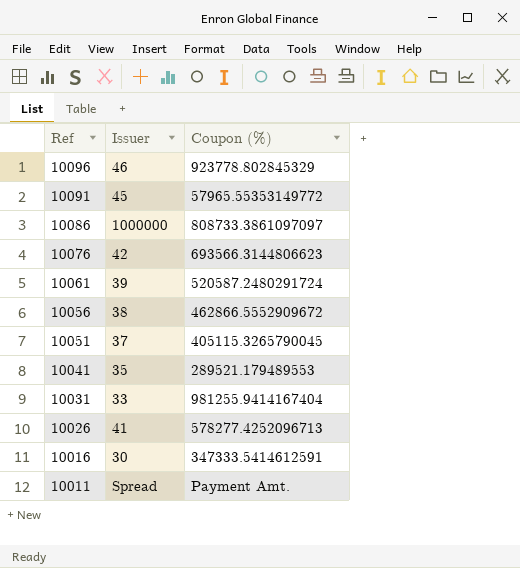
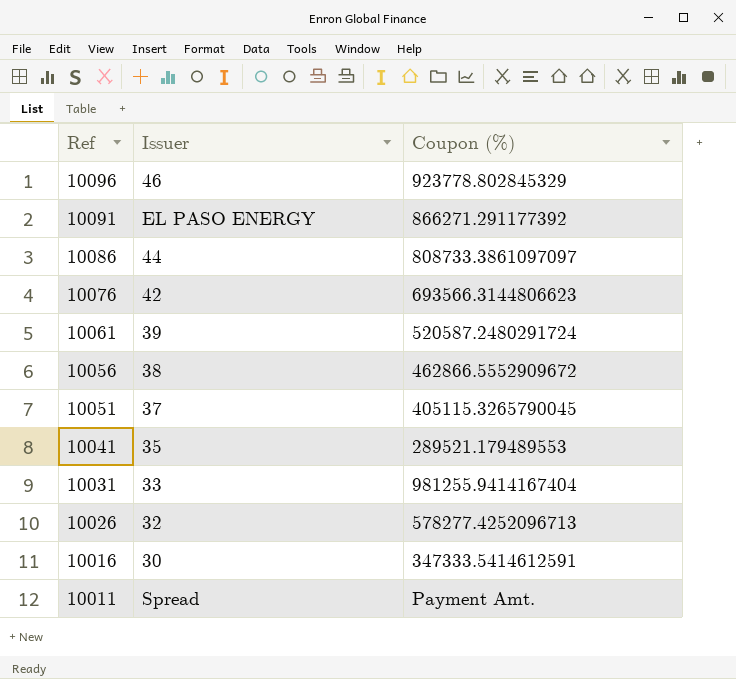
10091 | Issuer: 45 -> EL PASO ENERGY
10091 | Coupon (%): 57965.55353149772 -> 866271.291177392
10086 | Issuer: 1000000 -> 44
10026 | Issuer: 41 -> 32

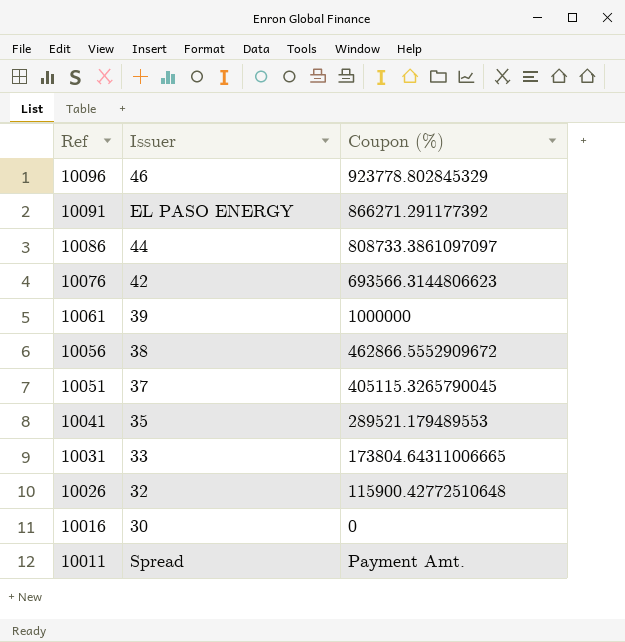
10061 | Coupon (%): 520587.2480291724 -> 1000000
10031 | Coupon (%): 981255.9414167404 -> 173804.64311006665
10026 | Coupon (%): 578277.4252096713 -> 115900.42772510648
10016 | Coupon (%): 347333.5414612591 -> 0

